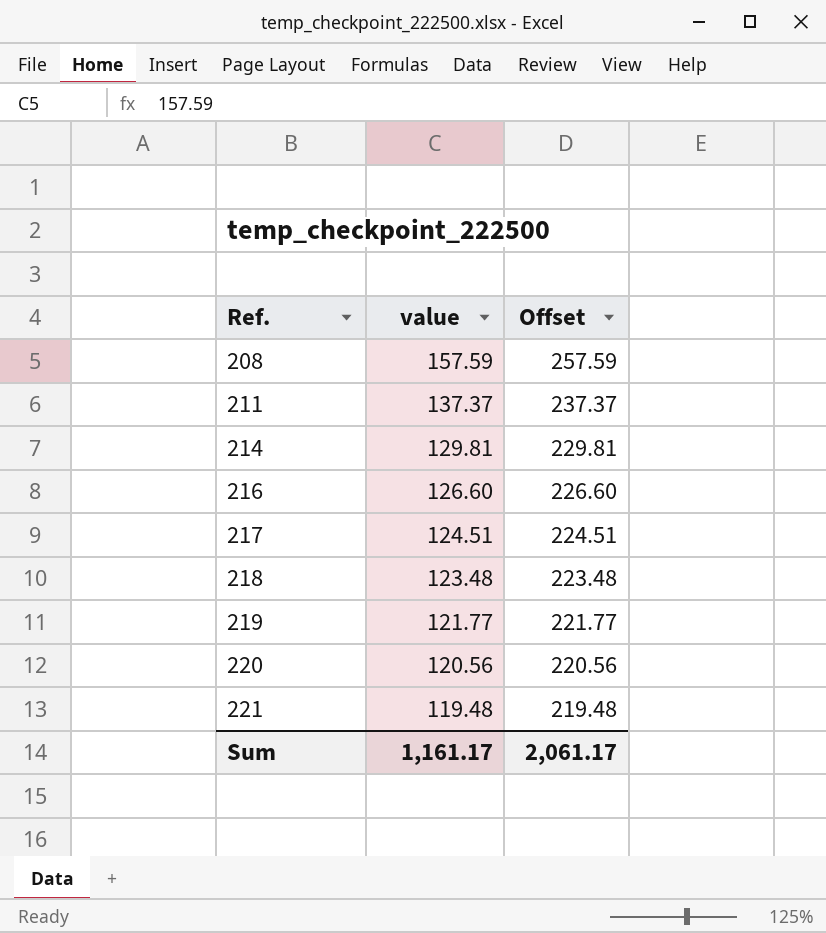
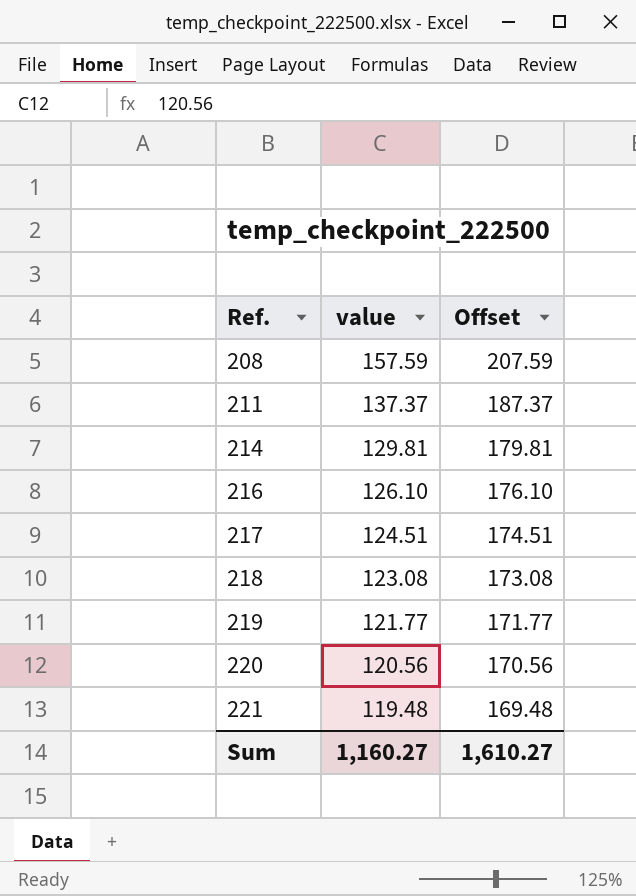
column Offset | formula: [value] + 100 -> [value] + 50
216 | value: 126.60 -> 126.10
218 | value: 123.48 -> 123.08
Sum | value: 1,161.17 -> 1,160.27
Sum | Offset: 2,061.17 -> 1,610.27

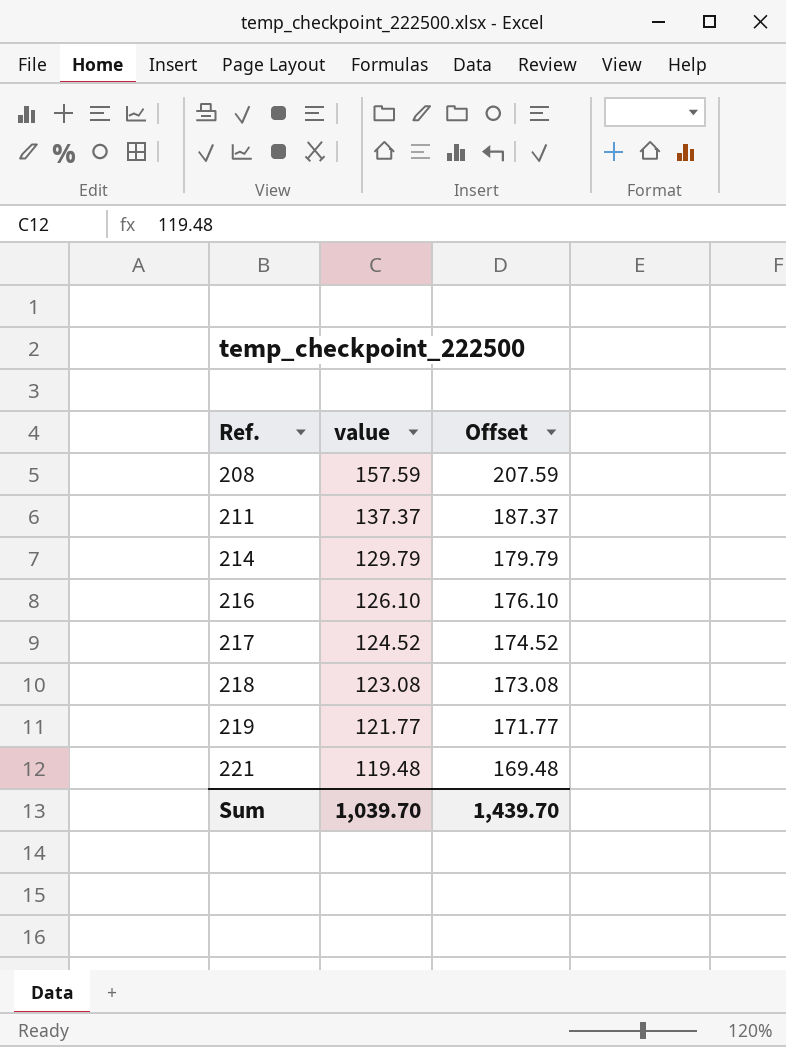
row 220: 120.56 | 170.56 -> none
214 | value: 129.81 -> 129.79
214 | Offset: 179.81 -> 179.79
217 | value: 124.51 -> 124.52
217 | Offset: 174.51 -> 174.52
Sum | value: 1,160.27 -> 1,039.70
Sum | Offset: 1,610.27 -> 1,439.70

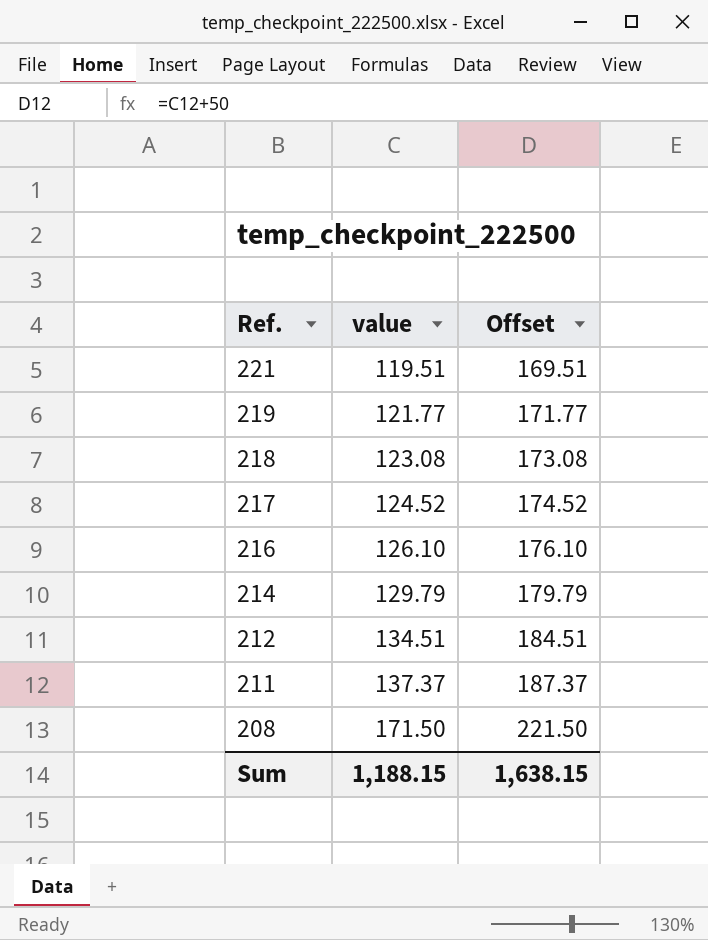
row order: Ref. ascending -> Ref. descending
221 | value: 119.48 -> 119.51
221 | Offset: 169.48 -> 169.51
row 212: none -> 134.51 | 184.51
208 | value: 157.59 -> 171.50
208 | Offset: 207.59 -> 221.50
Sum | value: 1,039.70 -> 1,188.15
Sum | Offset: 1,439.70 -> 1,638.15

